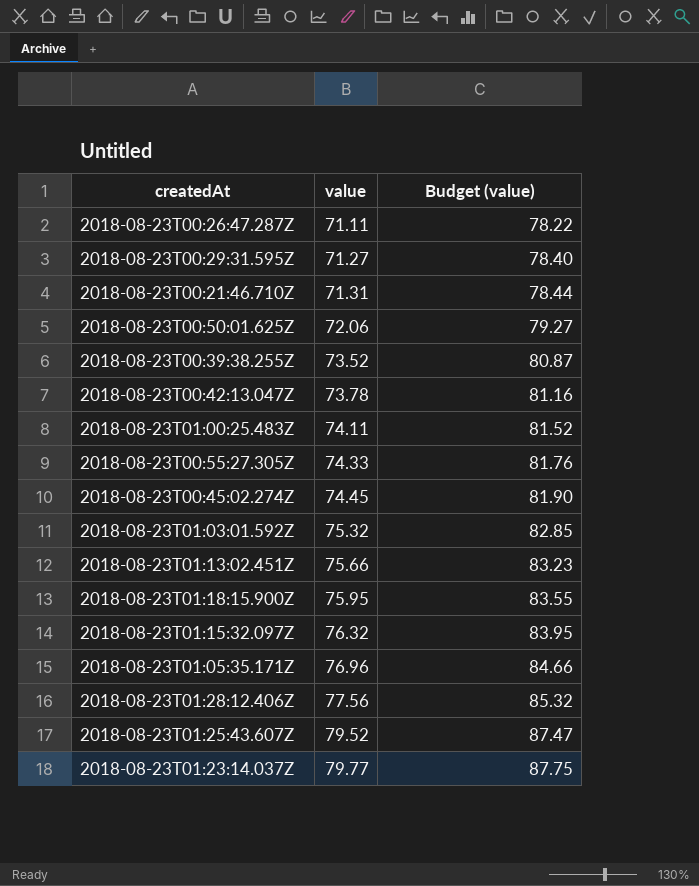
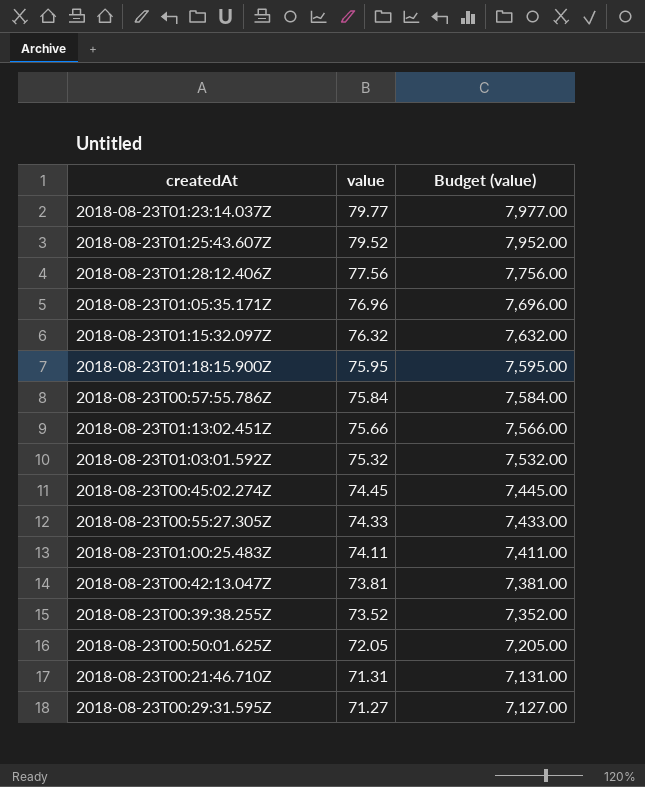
row order: value ascending -> value descending
column Budget (value) | formula: [value] * 1.1 -> [value] * 100
row 2018-08-23T00:26:47.287Z: 71.11 | 78.22 -> none
row 2018-08-23T00:57:55.786Z: none -> 75.84 | 7,584.00
2018-08-23T00:42:13.047Z | value: 73.78 -> 73.81
2018-08-23T00:50:01.625Z | value: 72.06 -> 72.05

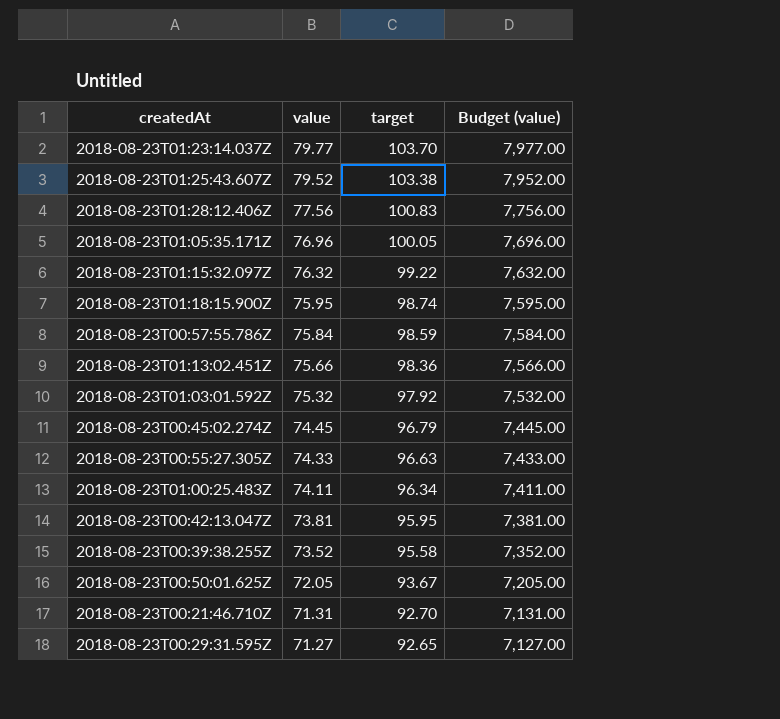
column target | formula: none -> [value] * 1.3

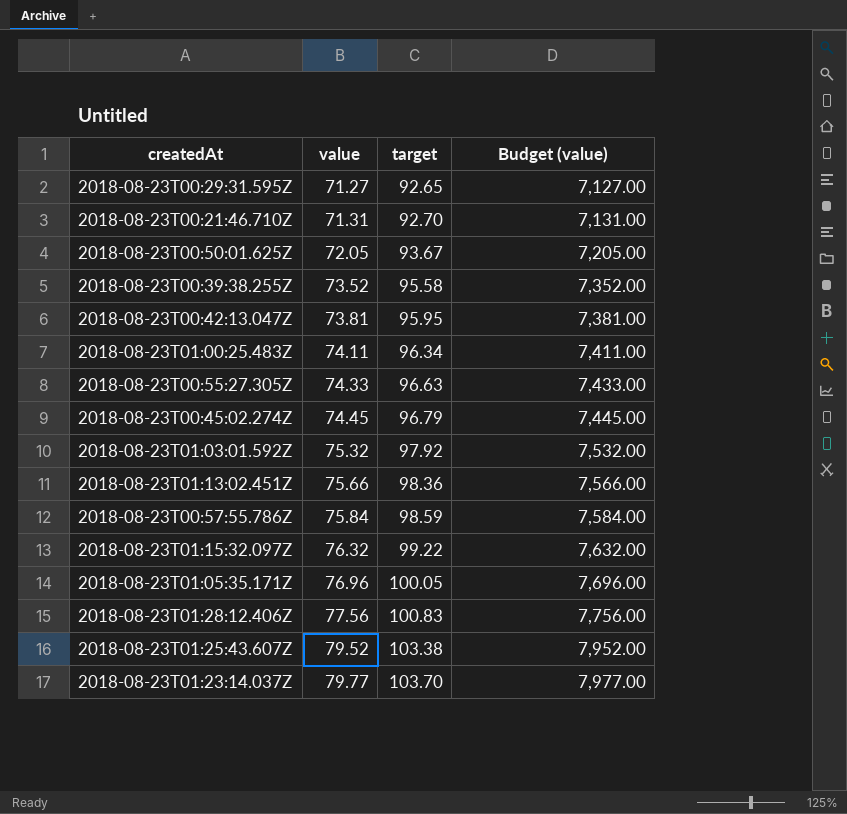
row order: value descending -> value ascending
row 2018-08-23T01:18:15.900Z: 75.95 | 98.74 | 7,595.00 -> none

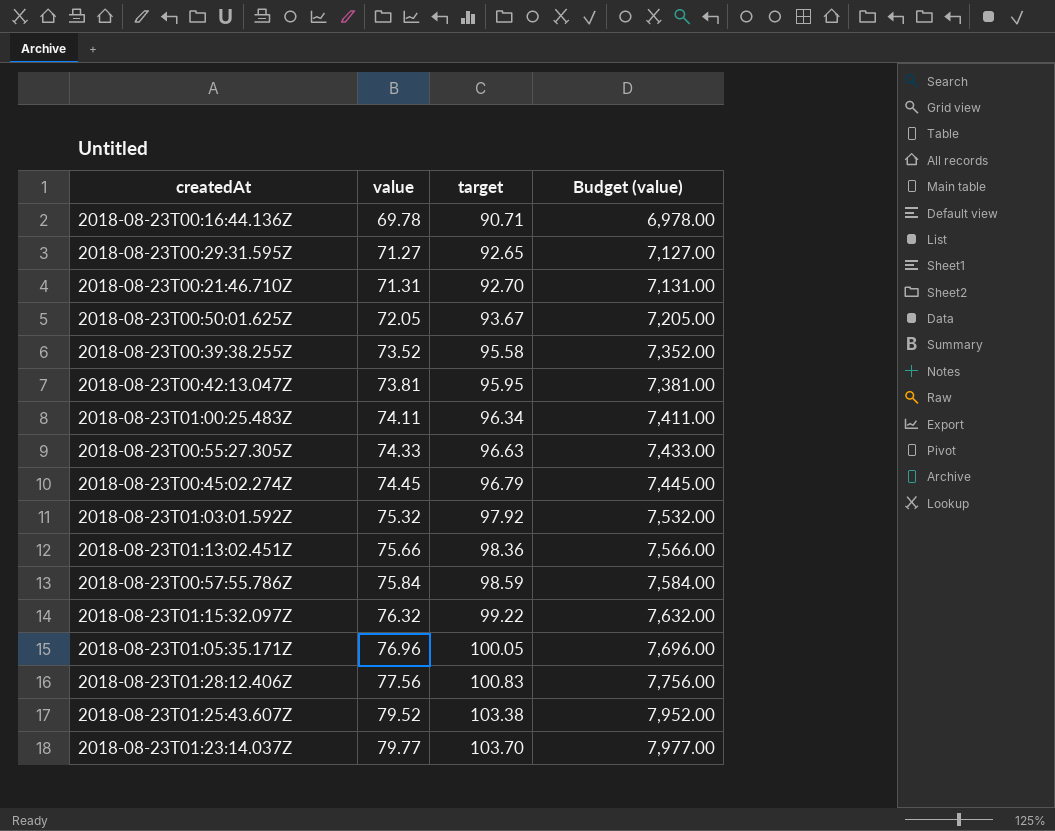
row 2018-08-23T00:16:44.136Z: none -> 69.78 | 90.71 | 6,978.00

